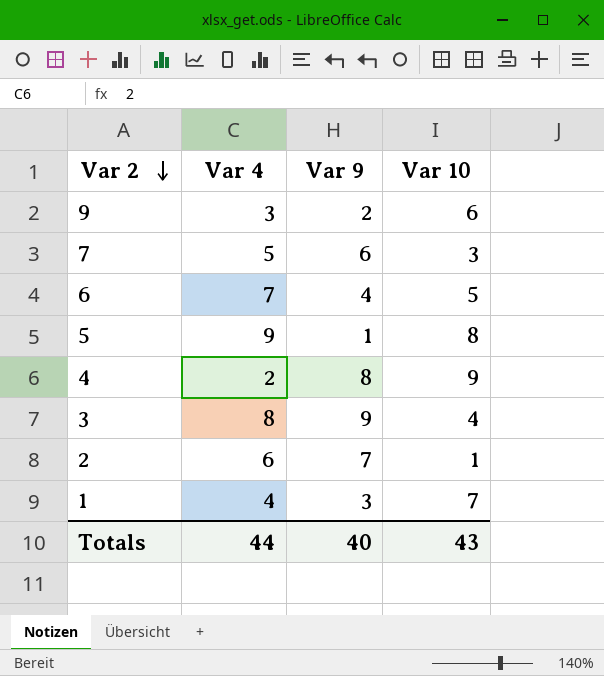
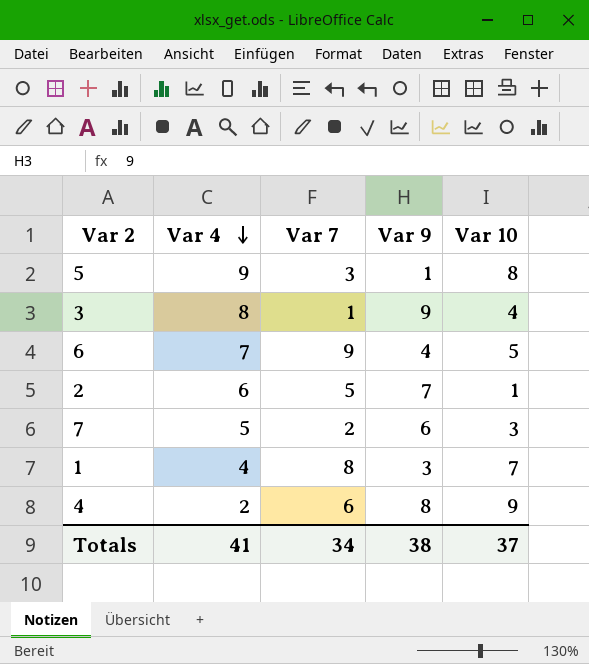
row order: Var 2 descending -> Var 4 descending
column Var 7 | position: none -> 3
row 9: 3 | 2 | 6 -> none
Totals | Var 4: 44 -> 41
Totals | Var 9: 40 -> 38
Totals | Var 10: 43 -> 37

